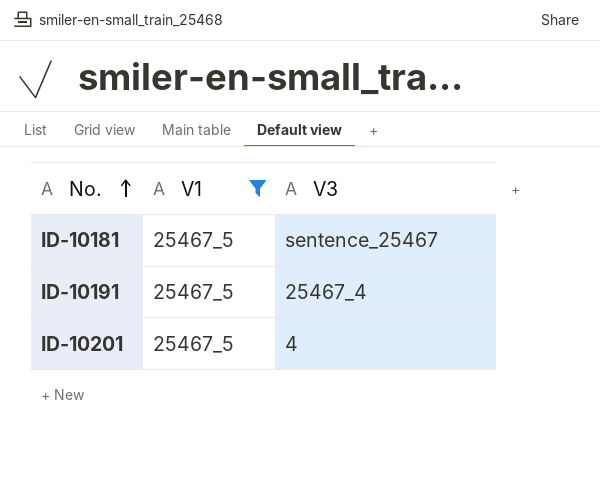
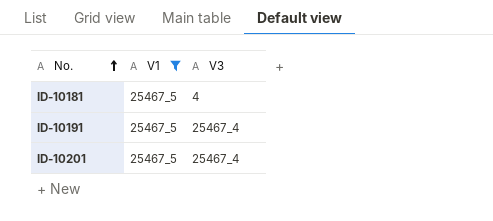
ID-10181 | V3: sentence_25467 -> 4
ID-10201 | V3: 4 -> 25467_4

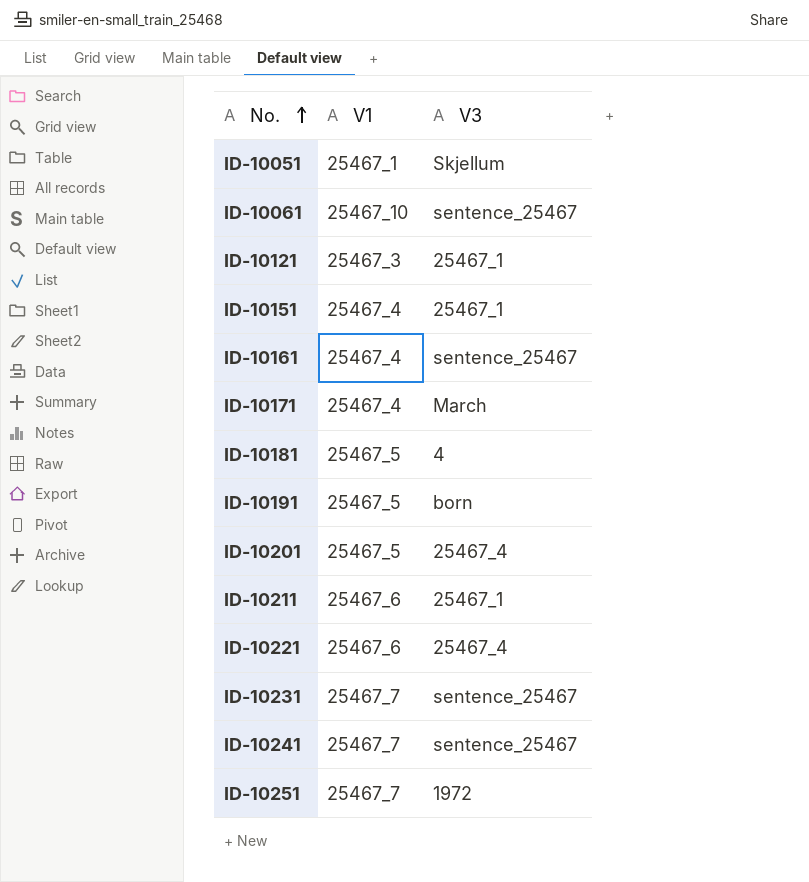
filter: V1 = 25467_5 -> none
ID-10191 | V3: 25467_4 -> born

